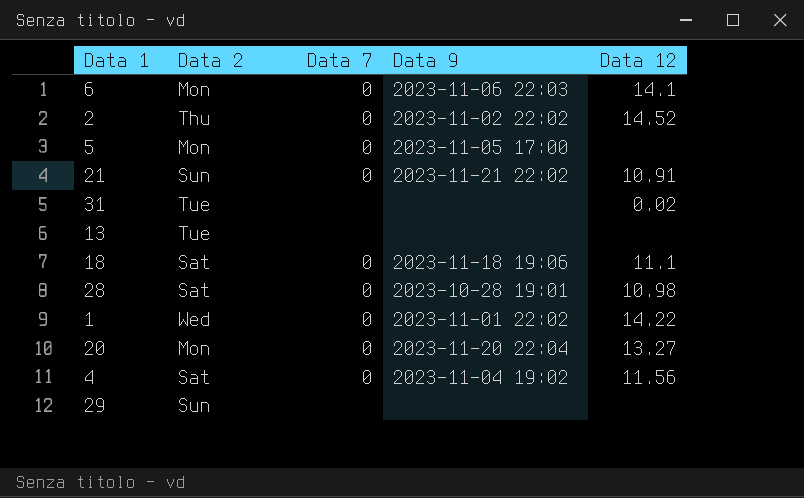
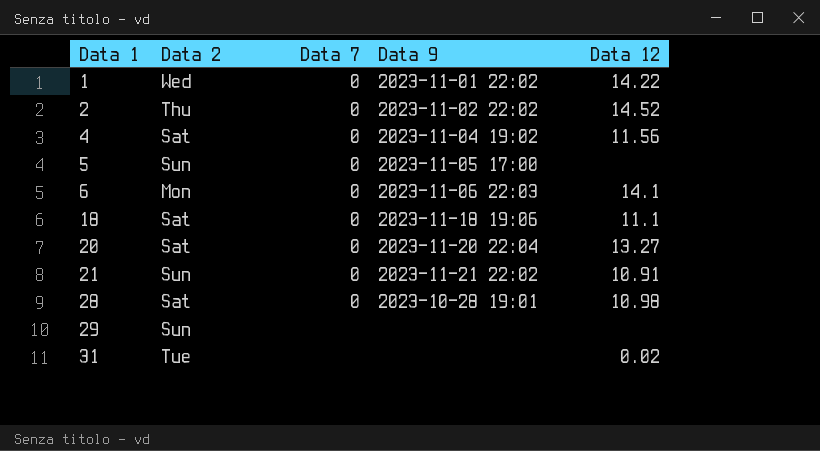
row order: none -> Data 1 ascending
row 13: Tue | none | none | none -> none
5 | Data 2: Mon -> Sun
20 | Data 2: Mon -> Sat

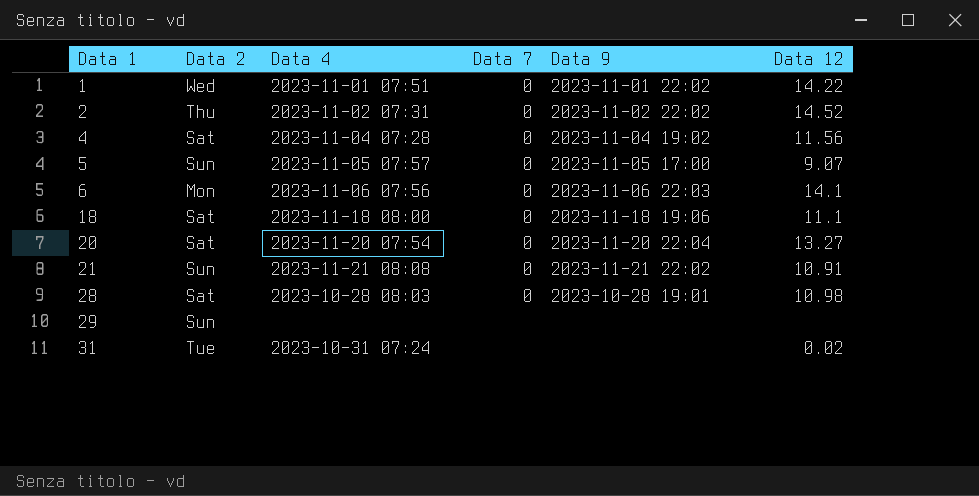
column Data 4 | position: none -> 3
5 | Data 12: none -> 9.07

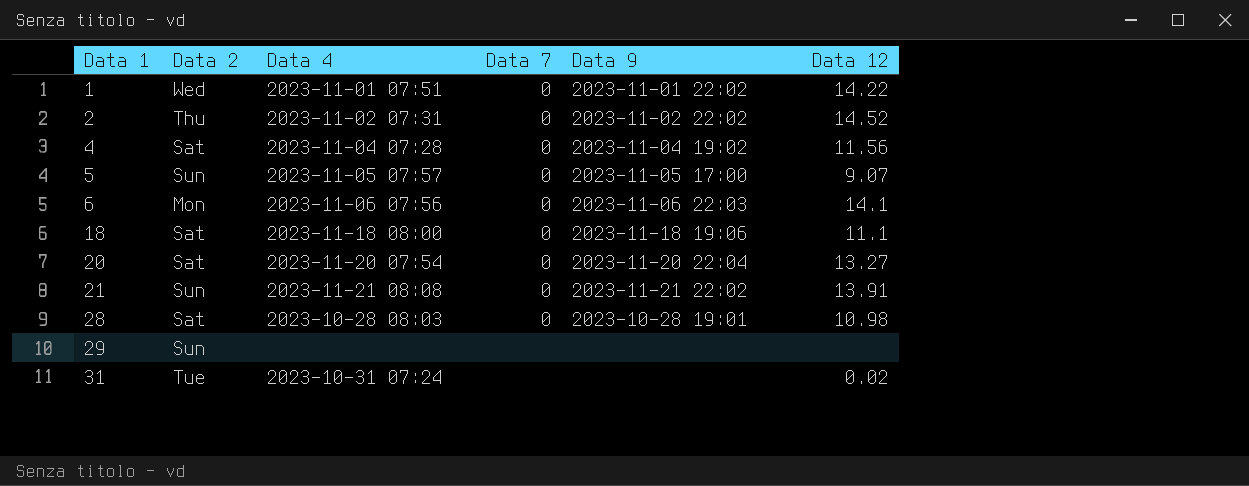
21 | Data 12: 10.91 -> 13.91

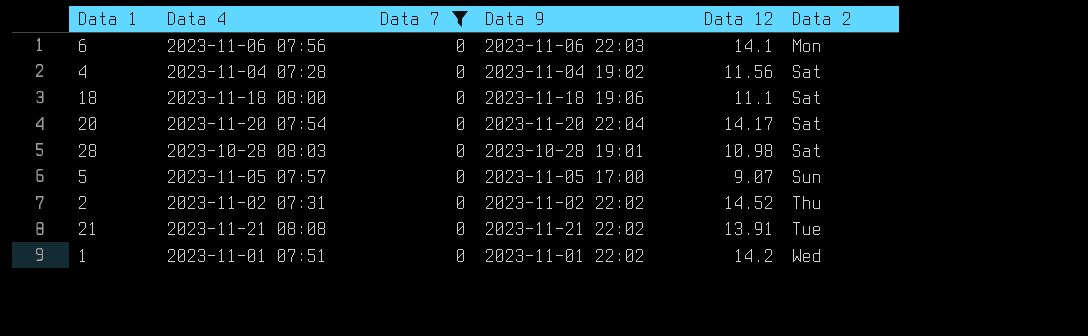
filter: none -> Data 7 = 0
row order: Data 1 ascending -> Data 2 ascending
column Data 2 | position: 2 -> 6
20 | Data 12: 13.27 -> 14.17
21 | Data 2: Sun -> Tue
1 | Data 12: 14.22 -> 14.2

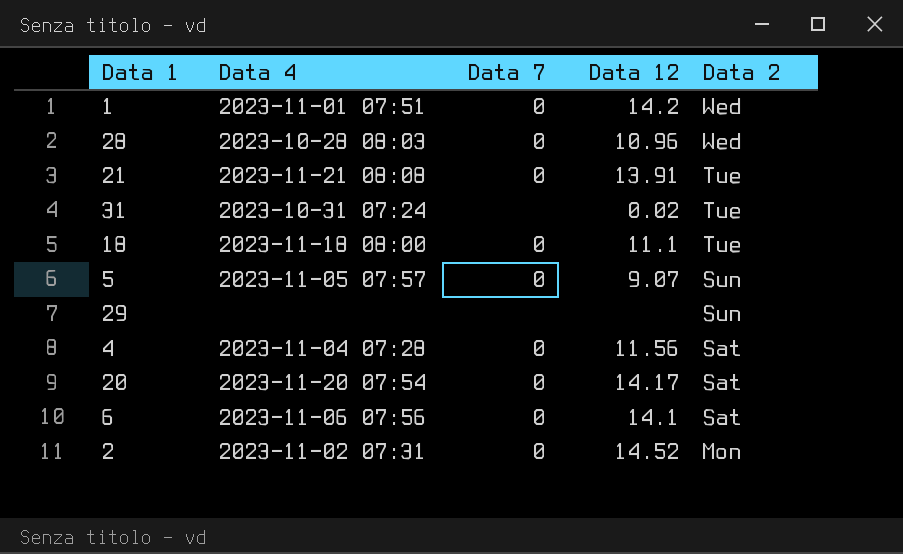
filter: Data 7 = 0 -> none
row order: Data 2 ascending -> Data 2 descending
column Data 9 | position: 4 -> none
28 | Data 12: 10.98 -> 10.96
28 | Data 2: Sat -> Wed
18 | Data 2: Sat -> Tue
6 | Data 2: Mon -> Sat
2 | Data 2: Thu -> Mon

